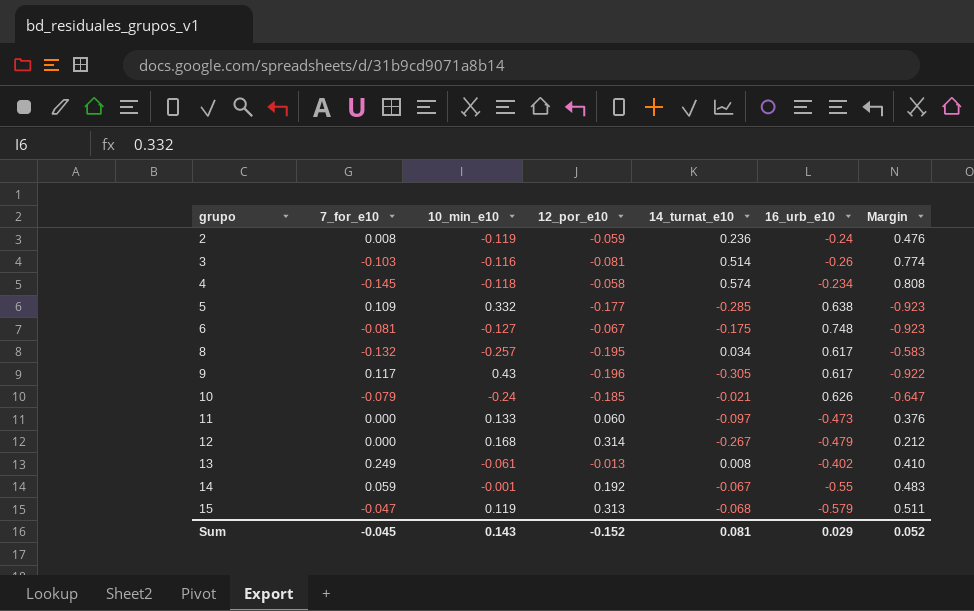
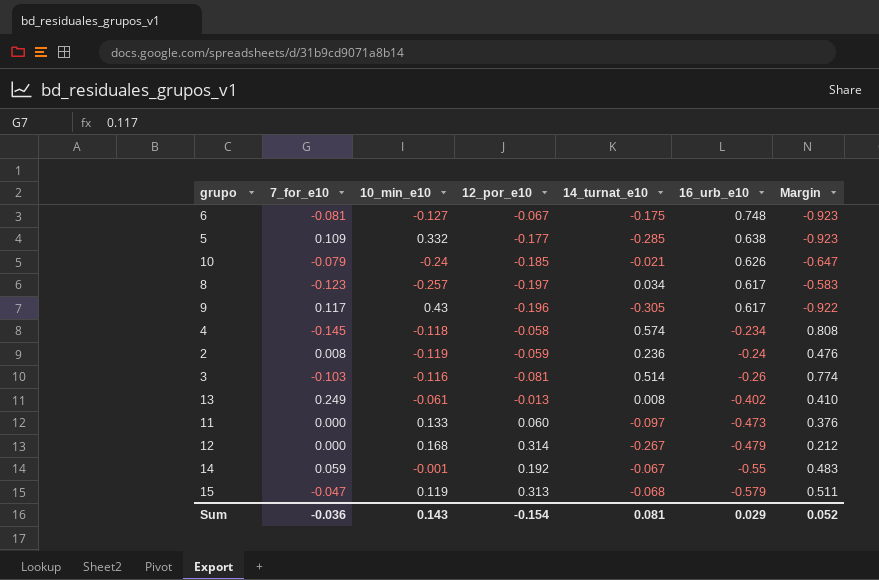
row order: grupo ascending -> 16_urb_e10 descending
8 | 7_for_e10: -0.132 -> -0.123
8 | 12_por_e10: -0.195 -> -0.197
Sum | 7_for_e10: -0.045 -> -0.036
Sum | 12_por_e10: -0.152 -> -0.154

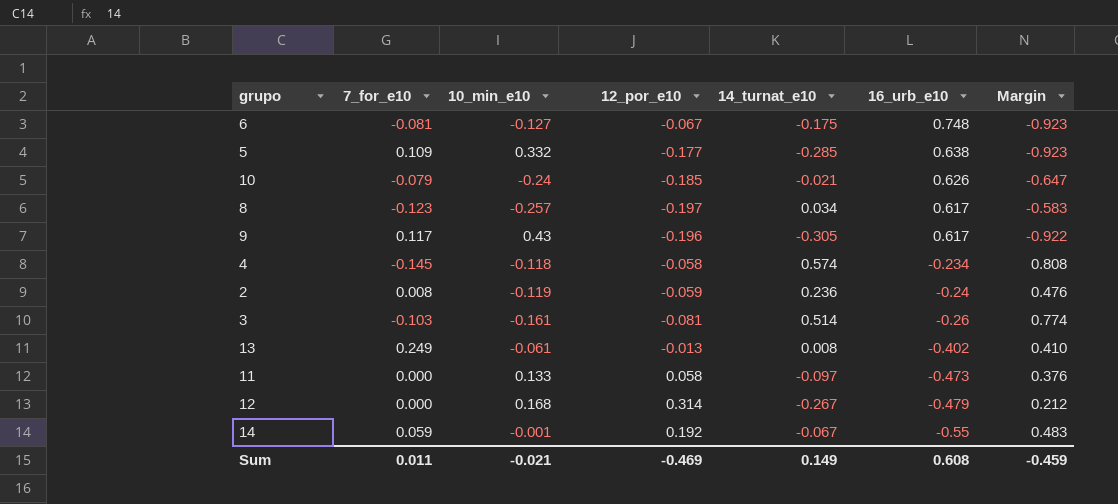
row 15: -0.047 | 0.119 | 0.313 | -0.068 | -0.579 | 0.511 -> none
3 | 10_min_e10: -0.116 -> -0.161
11 | 12_por_e10: 0.060 -> 0.058
Sum | 7_for_e10: -0.036 -> 0.011
Sum | 10_min_e10: 0.143 -> -0.021
Sum | 12_por_e10: -0.154 -> -0.469
Sum | 14_turnat_e10: 0.081 -> 0.149
Sum | 16_urb_e10: 0.029 -> 0.608
Sum | Margin: 0.052 -> -0.459

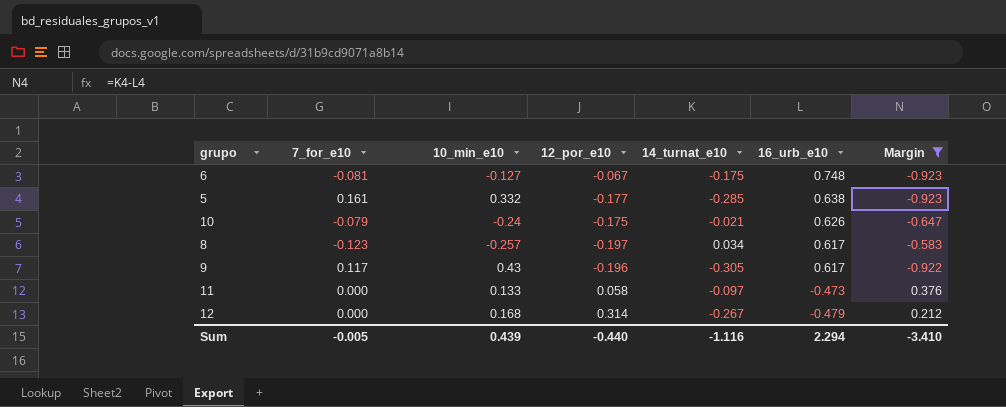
filter: none -> Margin <= 0.376
5 | 7_for_e10: 0.109 -> 0.161
10 | 12_por_e10: -0.185 -> -0.175
Sum | 7_for_e10: 0.011 -> -0.005
Sum | 10_min_e10: -0.021 -> 0.439
Sum | 12_por_e10: -0.469 -> -0.440
Sum | 14_turnat_e10: 0.149 -> -1.116
Sum | 16_urb_e10: 0.608 -> 2.294
Sum | Margin: -0.459 -> -3.410

